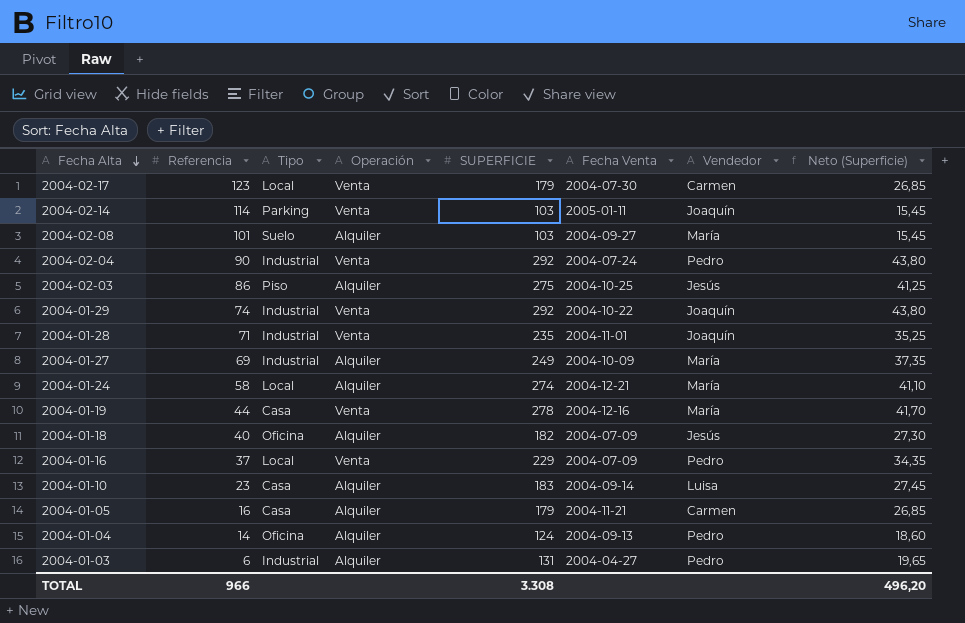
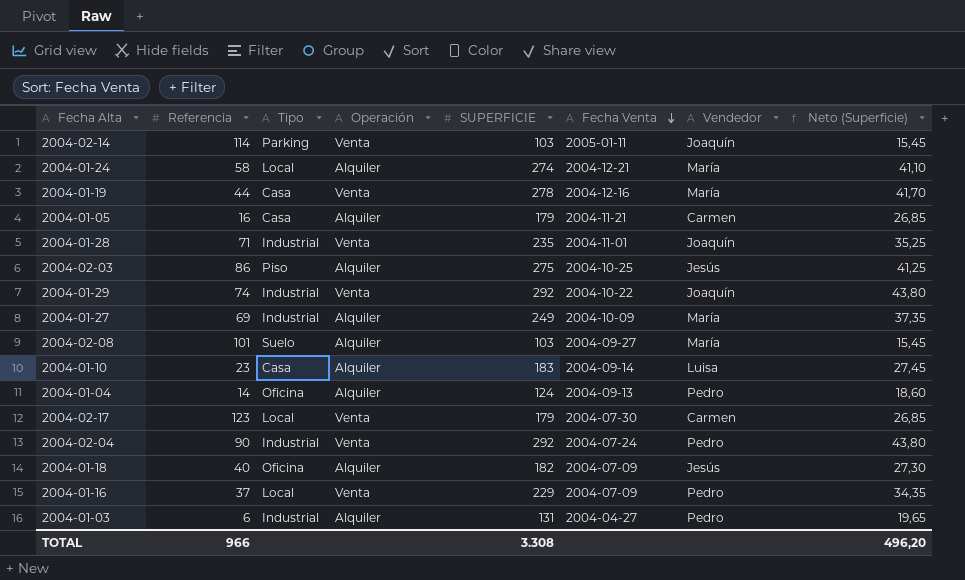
row order: Fecha Alta descending -> Fecha Venta descending

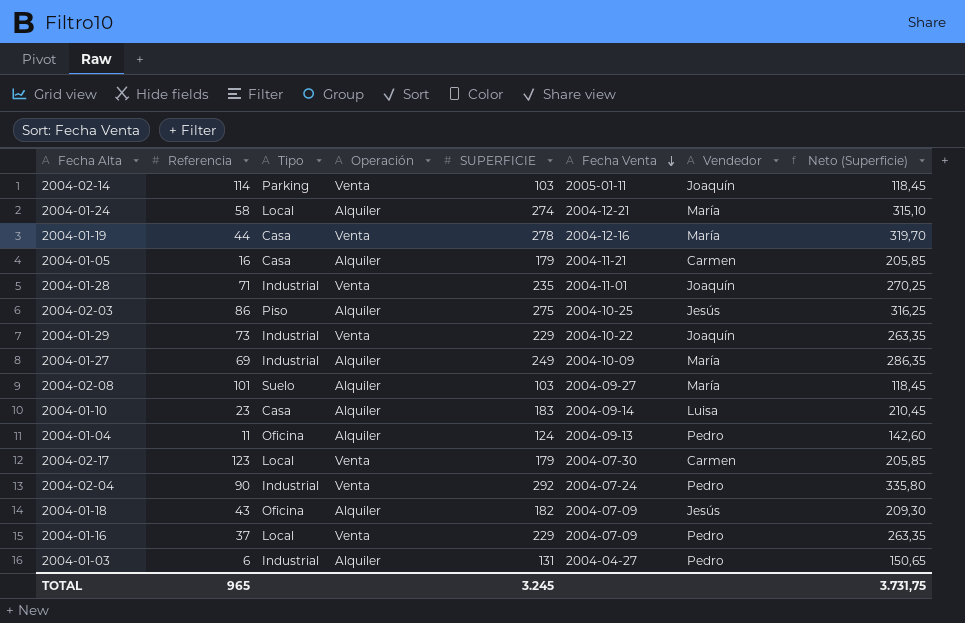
column Neto (Superficie) | formula: [SUPERFICIE] * 0,15 -> [SUPERFICIE] * 1,15
2004-01-29 | Referencia: 74 -> 73
2004-01-29 | SUPERFICIE: 292 -> 229
2004-01-04 | Referencia: 14 -> 11
2004-01-18 | Referencia: 40 -> 43
TOTAL | Referencia: 966 -> 965
TOTAL | SUPERFICIE: 3.308 -> 3.245
TOTAL | Neto (Superficie): 496,20 -> 3.731,75

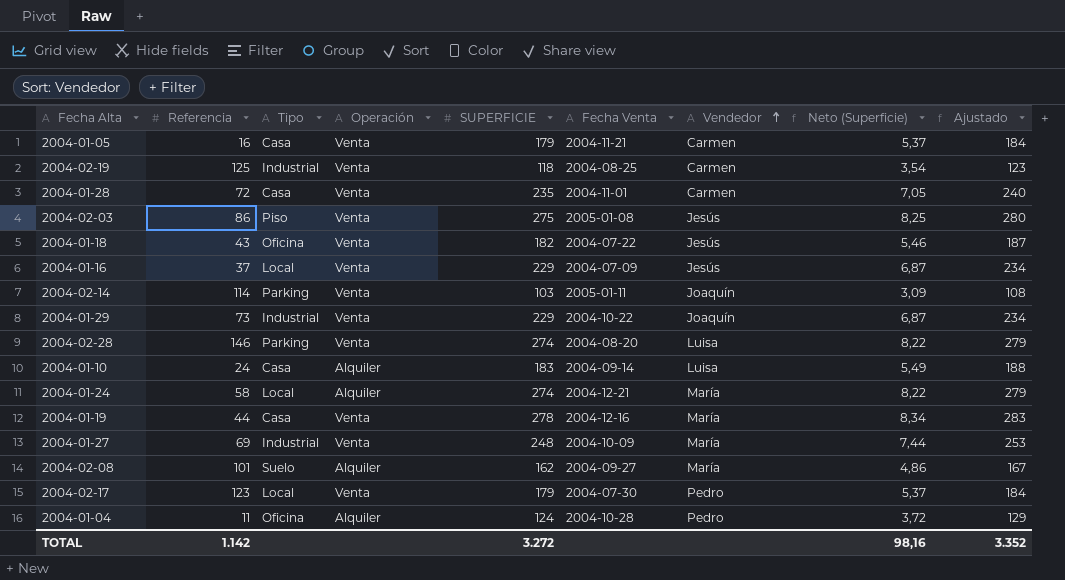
row order: Fecha Venta descending -> Vendedor ascending
column Neto (Superficie) | formula: [SUPERFICIE] * 1,15 -> [SUPERFICIE] * 0,03
column Ajustado | formula: none -> [SUPERFICIE] + 5
row 2004-02-04: 90 | Industrial | Venta | 292 | 2004-07-24 | Pedro | 335,80 -> none
row 2004-01-03: 6 | Industrial | Alquiler | 131 | 2004-04-27 | Pedro | 150,65 -> none
2004-01-05 | Operación: Alquiler -> Venta
row 2004-02-19: none -> 125 | Industrial | Venta | 118 | 2004-08-25 | Carmen | 3,54 | 123
2004-01-28 | Referencia: 71 -> 72
2004-01-28 | Tipo: Industrial -> Casa
2004-01-28 | Vendedor: Joaquín -> Carmen
2004-02-03 | Operación: Alquiler -> Venta
2004-02-03 | Fecha Venta: 2004-10-25 -> 2005-01-08
2004-01-18 | Operación: Alquiler -> Venta
2004-01-18 | Fecha Venta: 2004-07-09 -> 2004-07-22
2004-01-16 | Vendedor: Pedro -> Jesús
row 2004-02-28: none -> 146 | Parking | Venta | 274 | 2004-08-20 | Luisa | 8,22 | 279
2004-01-10 | Referencia: 23 -> 24
2004-01-27 | Operación: Alquiler -> Venta
2004-01-27 | SUPERFICIE: 249 -> 248
2004-02-08 | SUPERFICIE: 103 -> 162
2004-02-17 | Vendedor: Carmen -> Pedro
2004-01-04 | Fecha Venta: 2004-09-13 -> 2004-10-28
TOTAL | Referencia: 965 -> 1.142
TOTAL | SUPERFICIE: 3.245 -> 3.272
TOTAL | Neto (Superficie): 3.731,75 -> 98,16

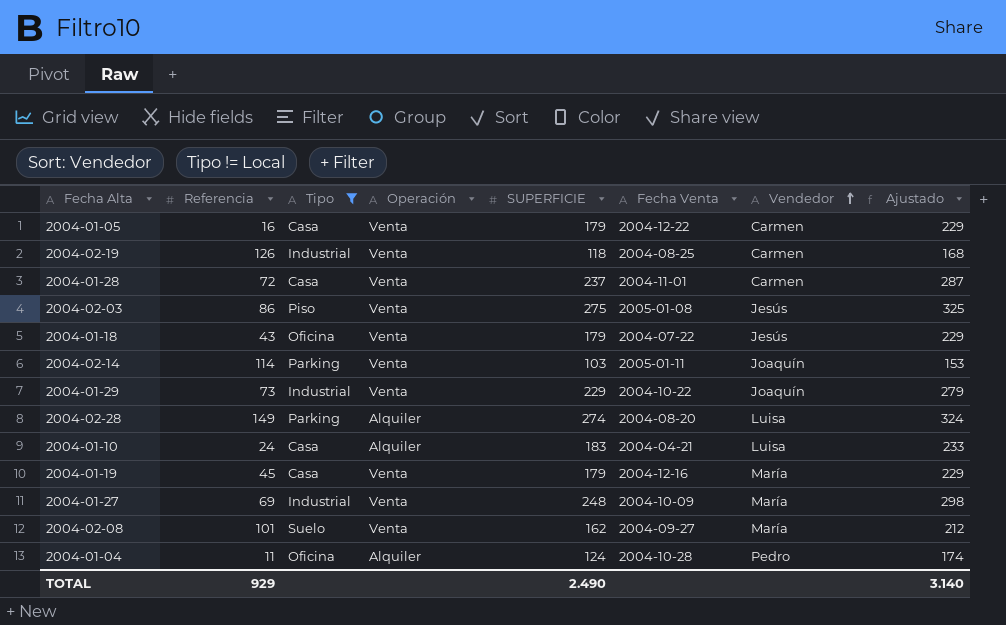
filter: none -> Tipo != Local
column Neto (Superficie) | formula: [SUPERFICIE] * 0,03 -> none
column Ajustado | formula: [SUPERFICIE] + 5 -> [SUPERFICIE] + 50
2004-01-05 | Fecha Venta: 2004-11-21 -> 2004-12-22
2004-02-19 | Referencia: 125 -> 126
2004-01-28 | SUPERFICIE: 235 -> 237
2004-01-18 | SUPERFICIE: 182 -> 179
2004-02-28 | Referencia: 146 -> 149
2004-02-28 | Operación: Venta -> Alquiler
2004-01-10 | Fecha Venta: 2004-09-14 -> 2004-04-21
2004-01-19 | Referencia: 44 -> 45
2004-01-19 | SUPERFICIE: 278 -> 179
2004-02-08 | Operación: Alquiler -> Venta
TOTAL | Referencia: 1.142 -> 929
TOTAL | SUPERFICIE: 3.272 -> 2.490
TOTAL | Ajustado: 3.352 -> 3.140

